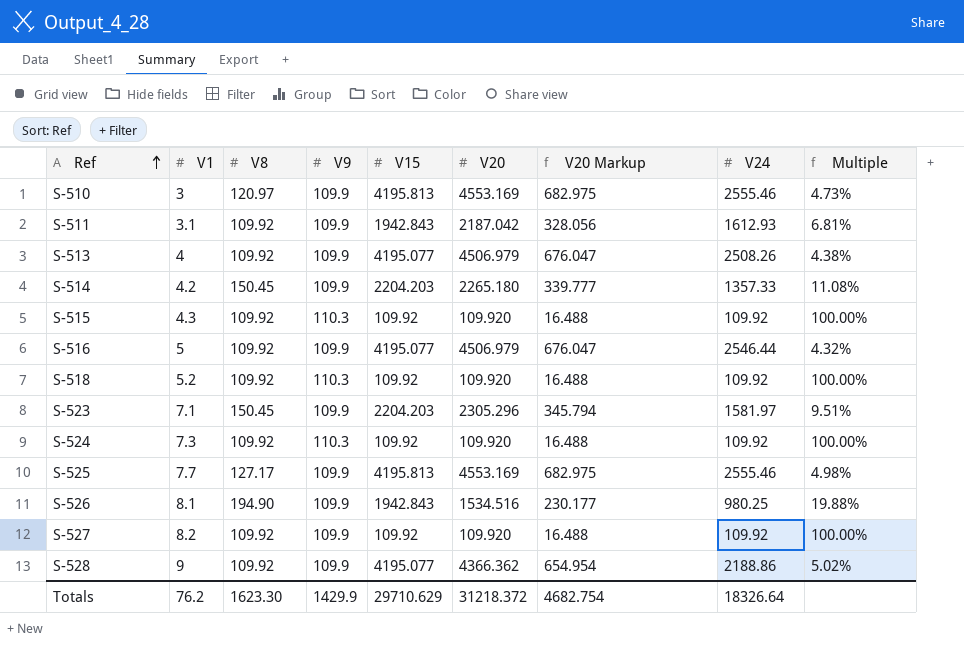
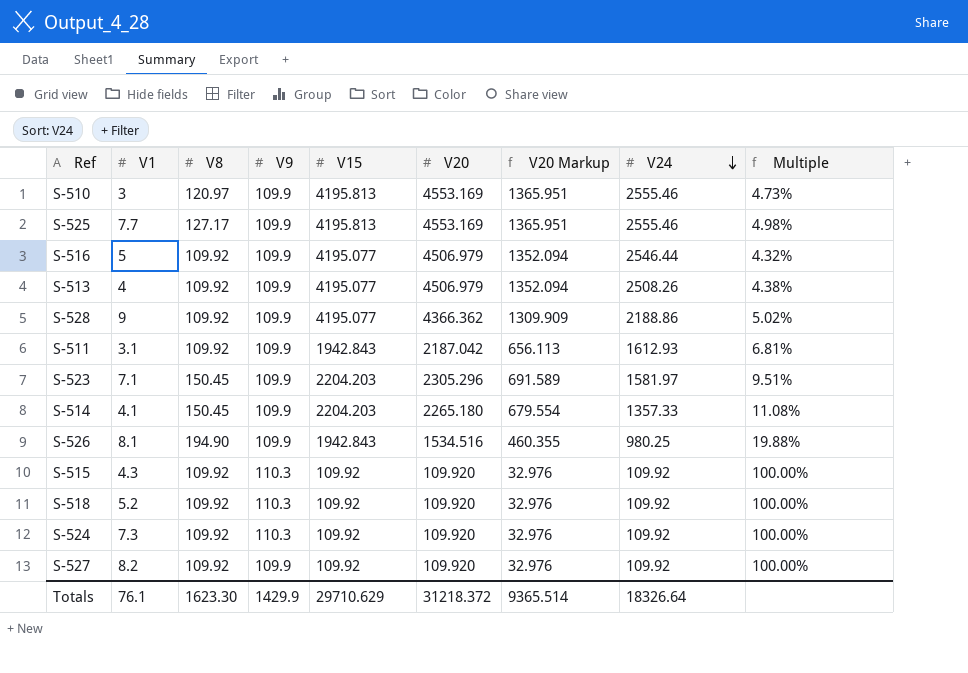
row order: Ref ascending -> V24 descending
column V20 Markup | formula: [V20] * 0.15 -> [V20] * 0.3
S-514 | V1: 4.2 -> 4.1
Totals | V1: 76.2 -> 76.1
Totals | V20 Markup: 4682.754 -> 9365.514

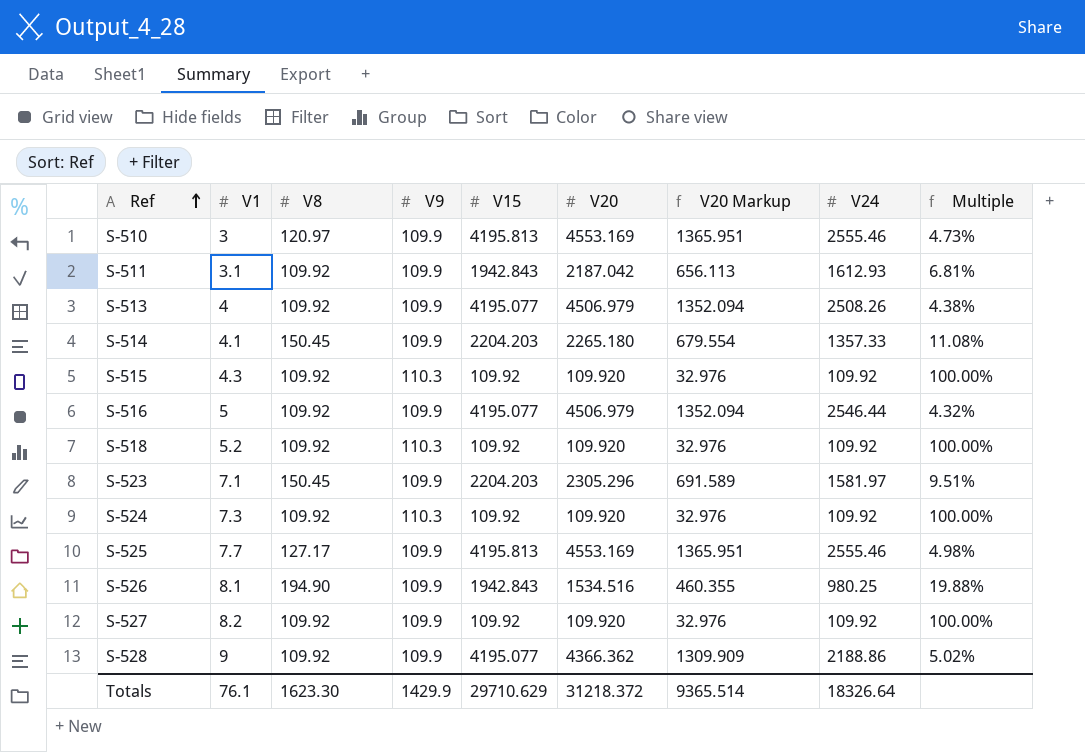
row order: V24 descending -> Ref ascending

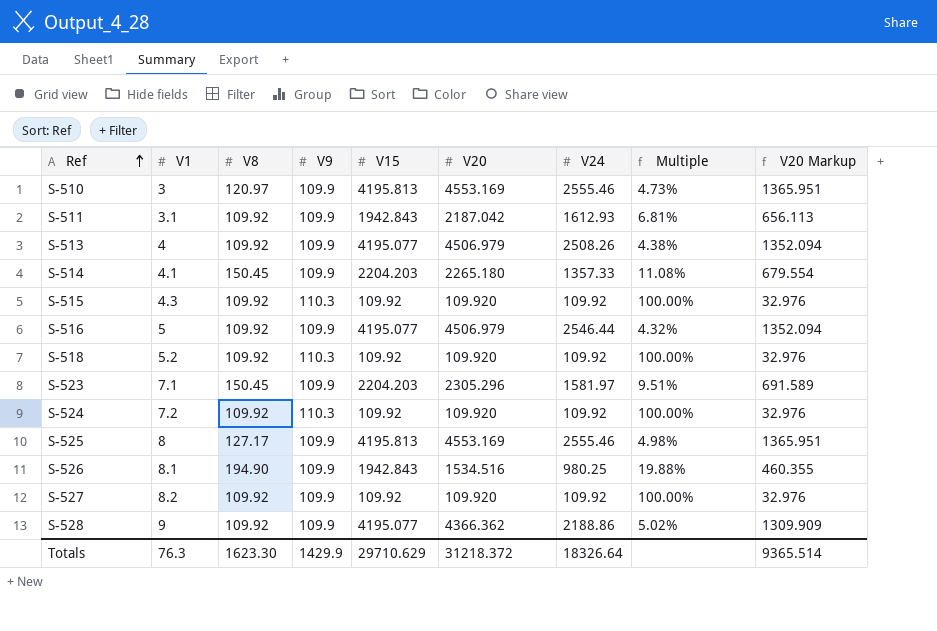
column V20 Markup | position: 7 -> 9
S-524 | V1: 7.3 -> 7.2
S-525 | V1: 7.7 -> 8
Totals | V1: 76.1 -> 76.3

